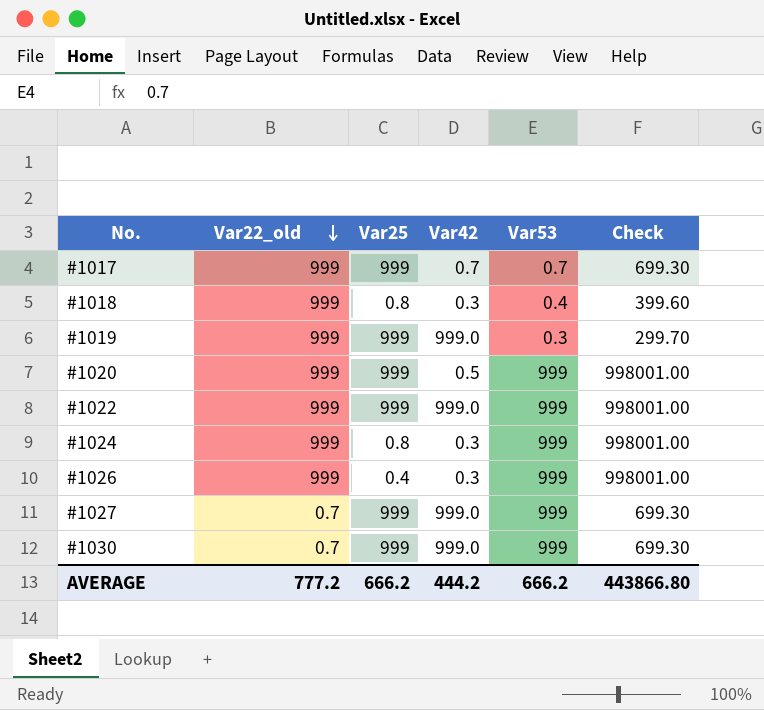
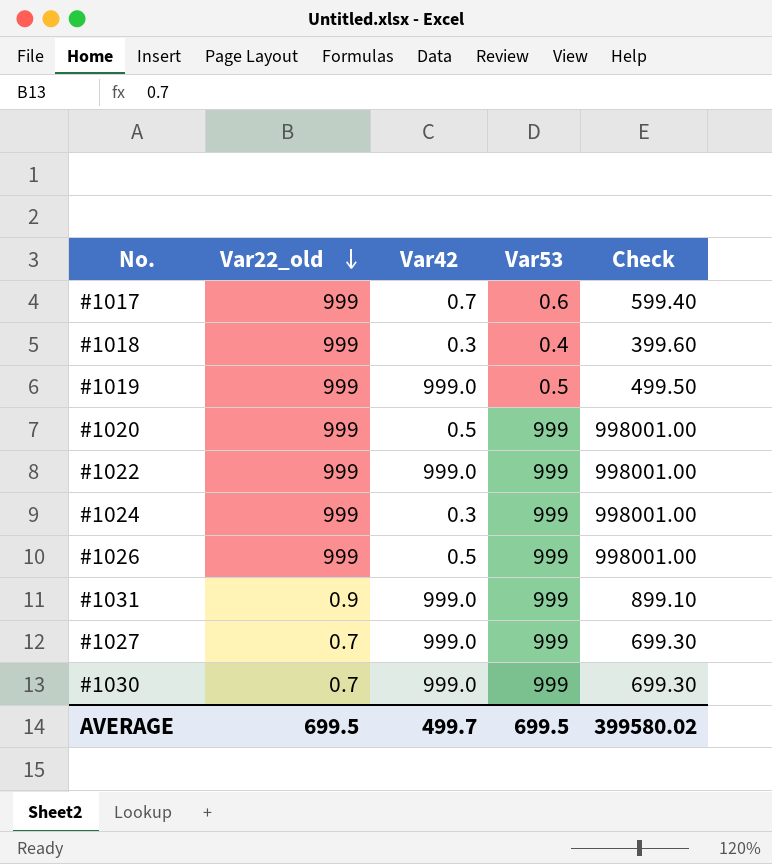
column Var25 | position: 3 -> none
#1017 | Var53: 0.7 -> 0.6
#1017 | Check: 699.30 -> 599.40
#1019 | Var53: 0.3 -> 0.5
#1019 | Check: 299.70 -> 499.50
#1026 | Var42: 0.3 -> 0.5
row #1031: none -> 0.9 | 999.0 | 999 | 899.10
AVERAGE | Var22_old: 777.2 -> 699.5
AVERAGE | Var42: 444.2 -> 499.7
AVERAGE | Var53: 666.2 -> 699.5
AVERAGE | Check: 443866.80 -> 399580.02

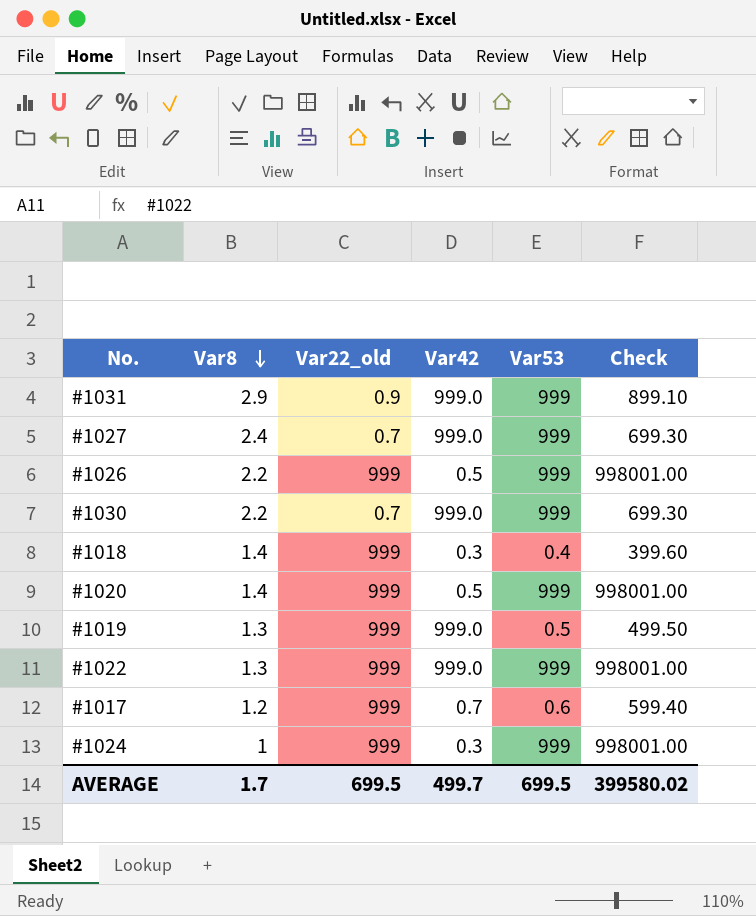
row order: Var22_old descending -> Var8 descending
column Var8 | position: none -> 2

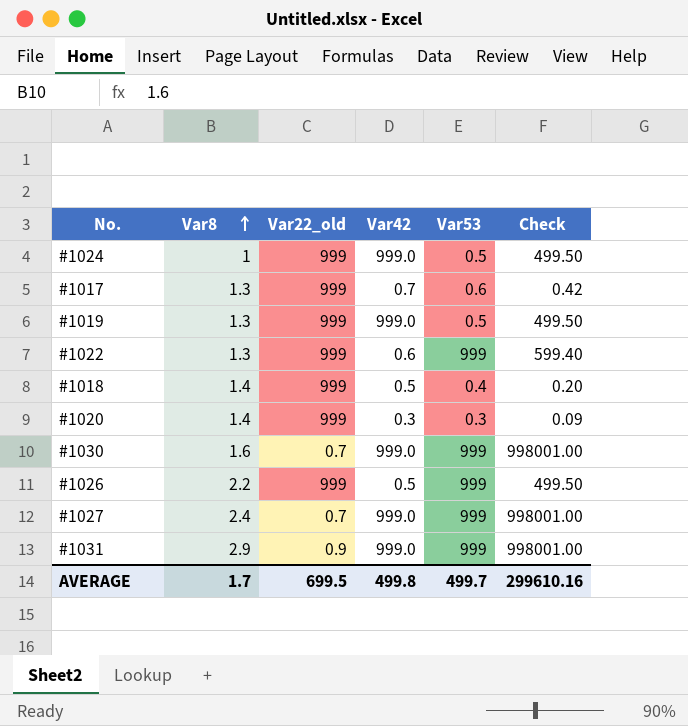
row order: Var8 descending -> Var8 ascending
column Check | formula: [Var22_old] * [Var53] -> [Var42] * [Var53]
#1024 | Var42: 0.3 -> 999.0
#1024 | Var53: 999 -> 0.5
#1017 | Var8: 1.2 -> 1.3
#1022 | Var42: 999.0 -> 0.6
#1018 | Var42: 0.3 -> 0.5
#1020 | Var42: 0.5 -> 0.3
#1020 | Var53: 999 -> 0.3
#1030 | Var8: 2.2 -> 1.6
AVERAGE | Var42: 499.7 -> 499.8
AVERAGE | Var53: 699.5 -> 499.7
AVERAGE | Check: 399580.02 -> 299610.16

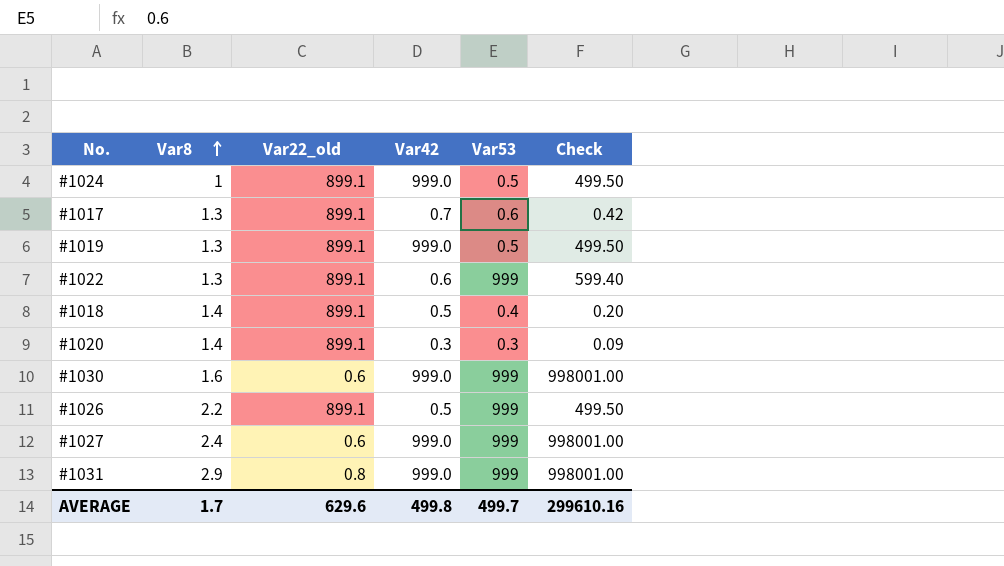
#1024 | Var22_old: 999 -> 899.1
#1017 | Var22_old: 999 -> 899.1
#1019 | Var22_old: 999 -> 899.1
#1022 | Var22_old: 999 -> 899.1
#1018 | Var22_old: 999 -> 899.1
#1020 | Var22_old: 999 -> 899.1
#1030 | Var22_old: 0.7 -> 0.6
#1026 | Var22_old: 999 -> 899.1
#1027 | Var22_old: 0.7 -> 0.6
#1031 | Var22_old: 0.9 -> 0.8
AVERAGE | Var22_old: 699.5 -> 629.6

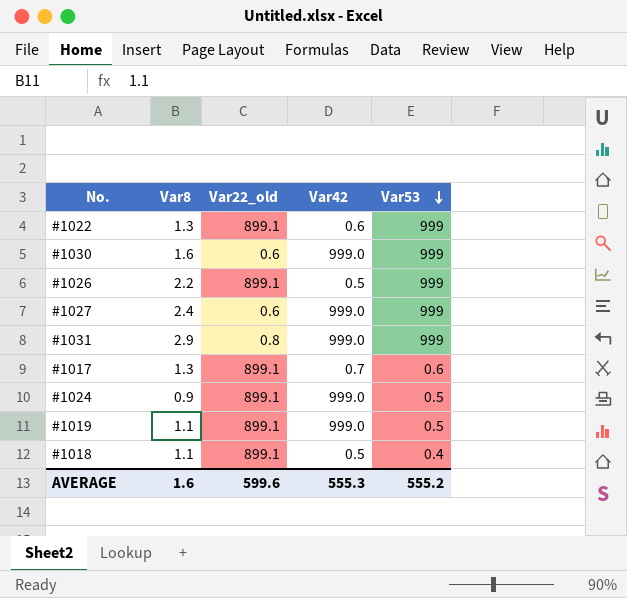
row order: Var8 ascending -> Var53 descending
column Check | formula: [Var42] * [Var53] -> none
row #1020: 1.4 | 899.1 | 0.3 | 0.3 | 0.09 -> none
#1024 | Var8: 1 -> 0.9
#1019 | Var8: 1.3 -> 1.1
#1018 | Var8: 1.4 -> 1.1
AVERAGE | Var8: 1.7 -> 1.6
AVERAGE | Var22_old: 629.6 -> 599.6
AVERAGE | Var42: 499.8 -> 555.3
AVERAGE | Var53: 499.7 -> 555.2

